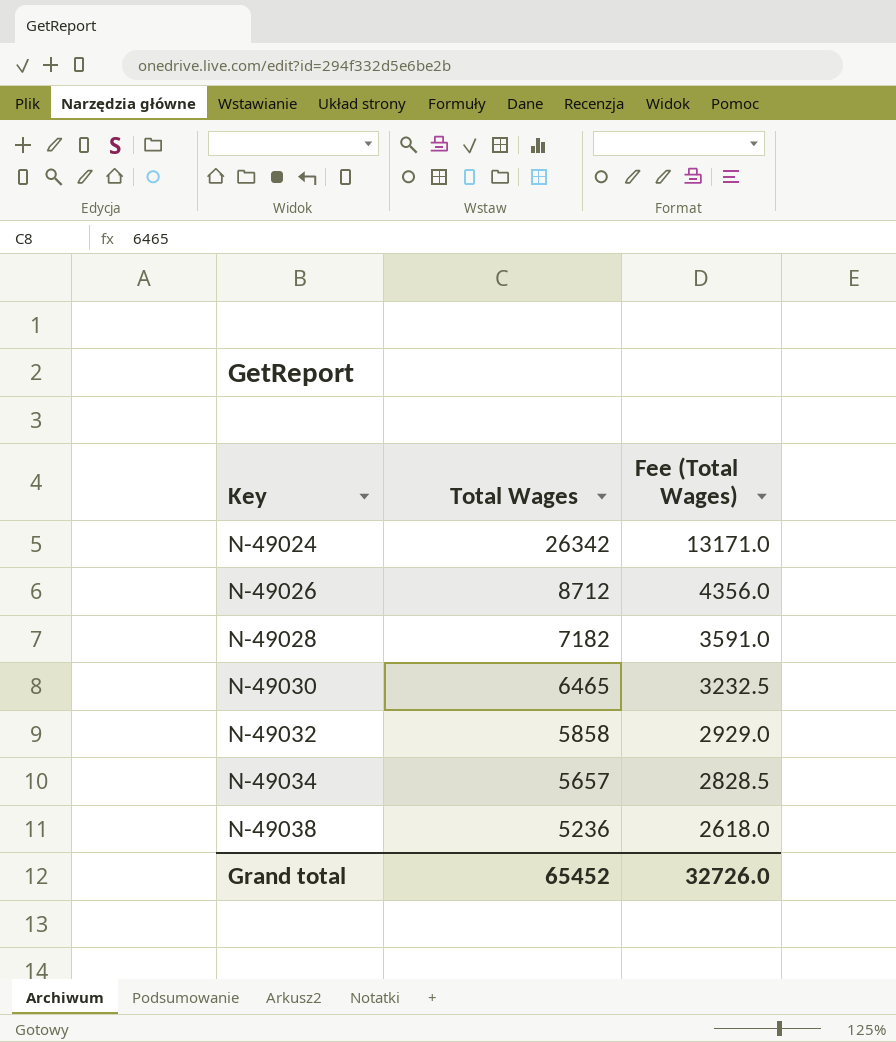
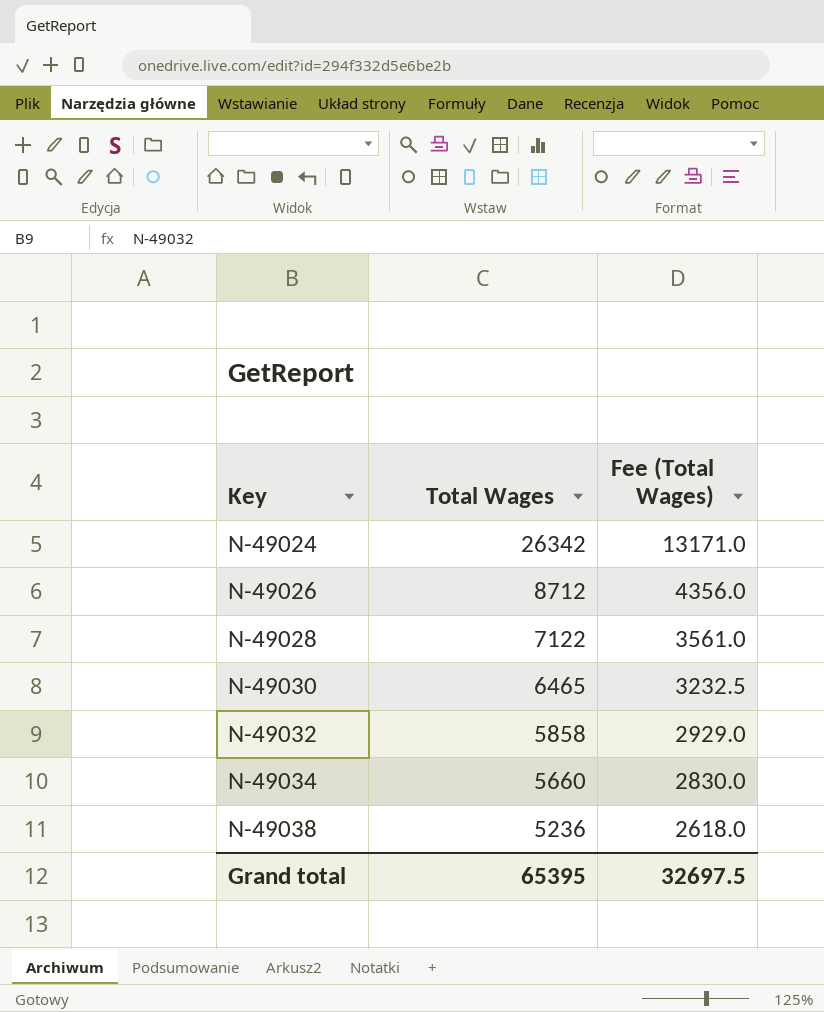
N-49028 | Total Wages: 7182 -> 7122
N-49028 | Fee (Total Wages): 3591.0 -> 3561.0
N-49034 | Total Wages: 5657 -> 5660
N-49034 | Fee (Total Wages): 2828.5 -> 2830.0
Grand total | Total Wages: 65452 -> 65395
Grand total | Fee (Total Wages): 32726.0 -> 32697.5

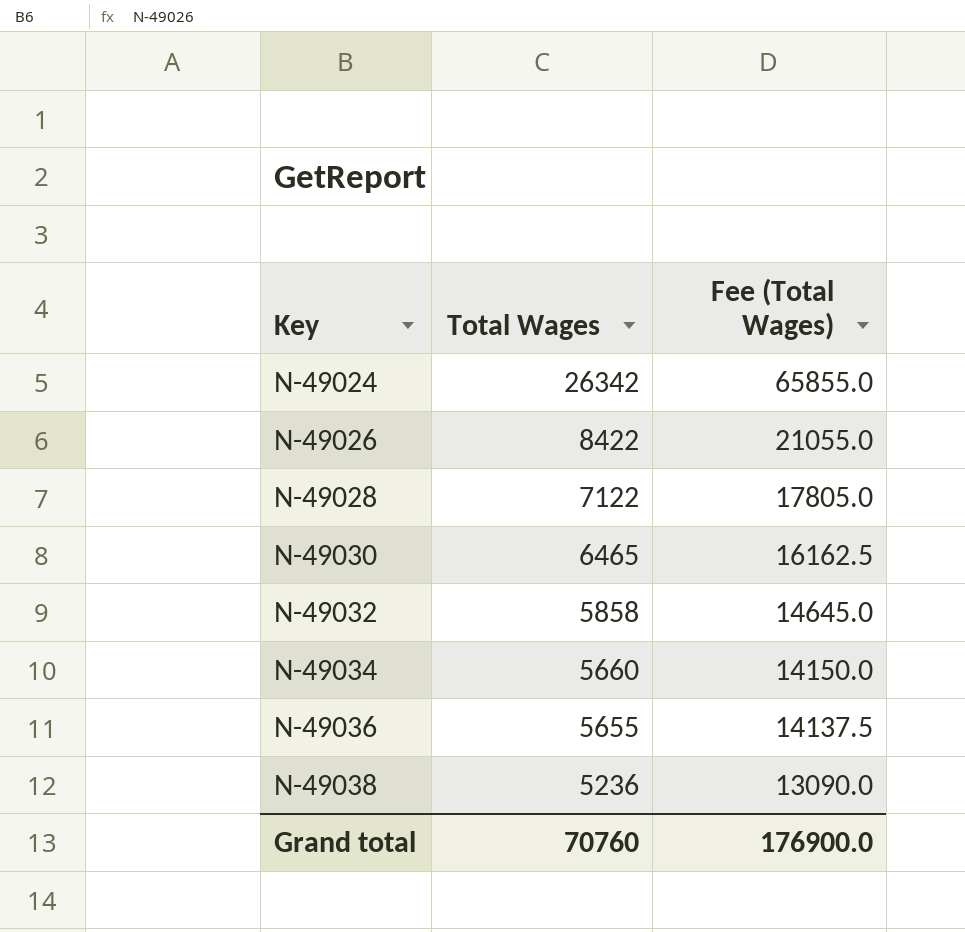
column Fee (Total Wages) | formula: [Total Wages] * 0.5 -> [Total Wages] * 2.5
N-49026 | Total Wages: 8712 -> 8422
row N-49036: none -> 5655 | 14137.5
Grand total | Total Wages: 65395 -> 70760
Grand total | Fee (Total Wages): 32697.5 -> 176900.0

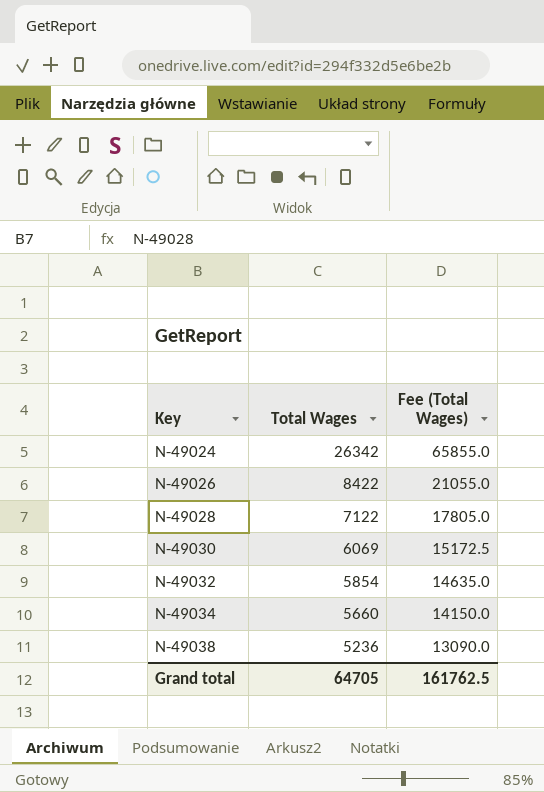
row N-49036: 5655 | 14137.5 -> none
N-49030 | Total Wages: 6465 -> 6069
N-49030 | Fee (Total Wages): 16162.5 -> 15172.5
N-49032 | Total Wages: 5858 -> 5854
N-49032 | Fee (Total Wages): 14645.0 -> 14635.0
Grand total | Total Wages: 70760 -> 64705
Grand total | Fee (Total Wages): 176900.0 -> 161762.5

